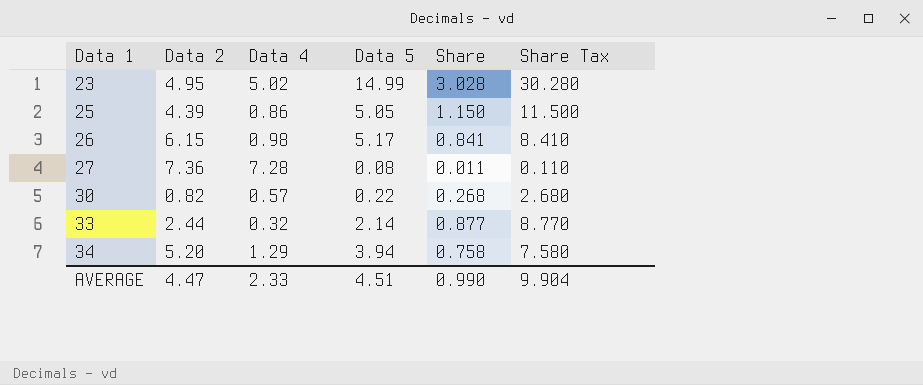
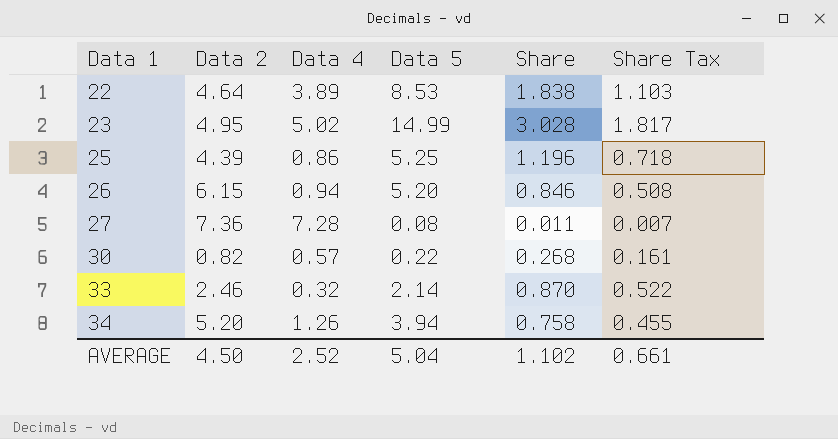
column Share Tax | formula: [Share] * 10 -> [Share] * 0.6
row 22: none -> 4.64 | 3.89 | 8.53 | 1.838 | 1.103
25 | Data 5: 5.05 -> 5.25
25 | Share: 1.150 -> 1.196
26 | Data 4: 0.98 -> 0.94
26 | Data 5: 5.17 -> 5.20
26 | Share: 0.841 -> 0.846
33 | Data 2: 2.44 -> 2.46
33 | Share: 0.877 -> 0.870
34 | Data 4: 1.29 -> 1.26
AVERAGE | Data 2: 4.47 -> 4.50
AVERAGE | Data 4: 2.33 -> 2.52
AVERAGE | Data 5: 4.51 -> 5.04
AVERAGE | Share: 0.990 -> 1.102
AVERAGE | Share Tax: 9.904 -> 0.661

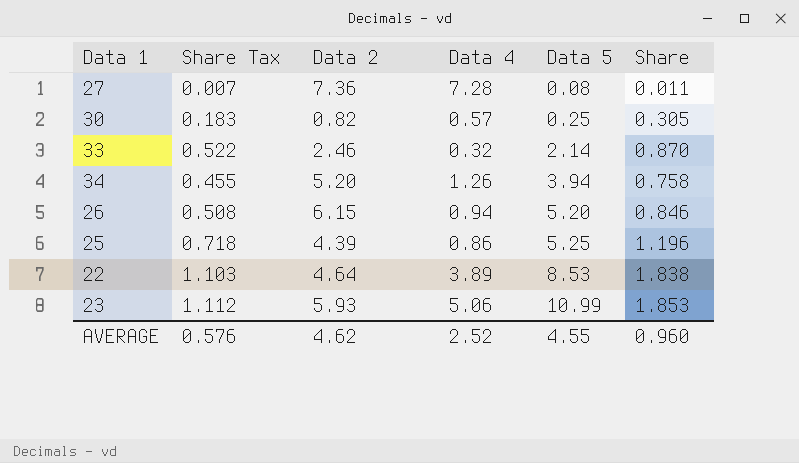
row order: Data 1 ascending -> Data 5 ascending
column Share Tax | position: 6 -> 2
30 | Share Tax: 0.161 -> 0.183
30 | Data 5: 0.22 -> 0.25
30 | Share: 0.268 -> 0.305
23 | Share Tax: 1.817 -> 1.112
23 | Data 2: 4.95 -> 5.93
23 | Data 4: 5.02 -> 5.06
23 | Data 5: 14.99 -> 10.99
23 | Share: 3.028 -> 1.853
AVERAGE | Share Tax: 0.661 -> 0.576
AVERAGE | Data 2: 4.50 -> 4.62
AVERAGE | Data 5: 5.04 -> 4.55
AVERAGE | Share: 1.102 -> 0.960

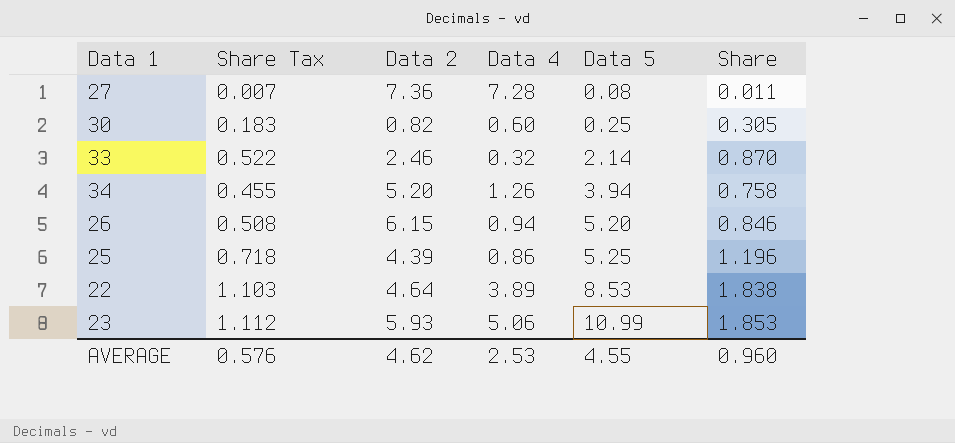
30 | Data 4: 0.57 -> 0.60
AVERAGE | Data 4: 2.52 -> 2.53

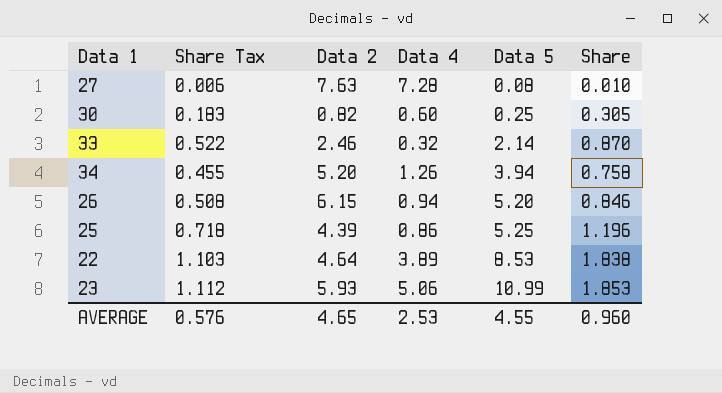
27 | Share Tax: 0.007 -> 0.006
27 | Data 2: 7.36 -> 7.63
27 | Share: 0.011 -> 0.010
AVERAGE | Data 2: 4.62 -> 4.65

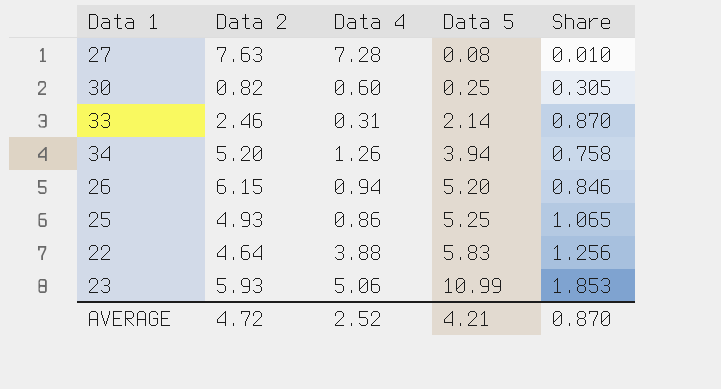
column Share Tax | formula: [Share] * 0.6 -> none
33 | Data 4: 0.32 -> 0.31
25 | Data 2: 4.39 -> 4.93
25 | Share: 1.196 -> 1.065
22 | Data 4: 3.89 -> 3.88
22 | Data 5: 8.53 -> 5.83
22 | Share: 1.838 -> 1.256
AVERAGE | Data 2: 4.65 -> 4.72
AVERAGE | Data 4: 2.53 -> 2.52
AVERAGE | Data 5: 4.55 -> 4.21
AVERAGE | Share: 0.960 -> 0.870

